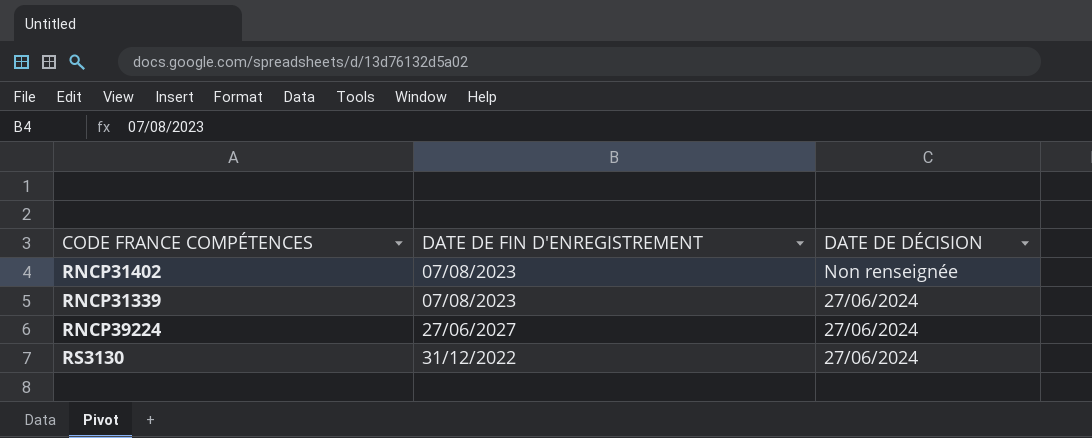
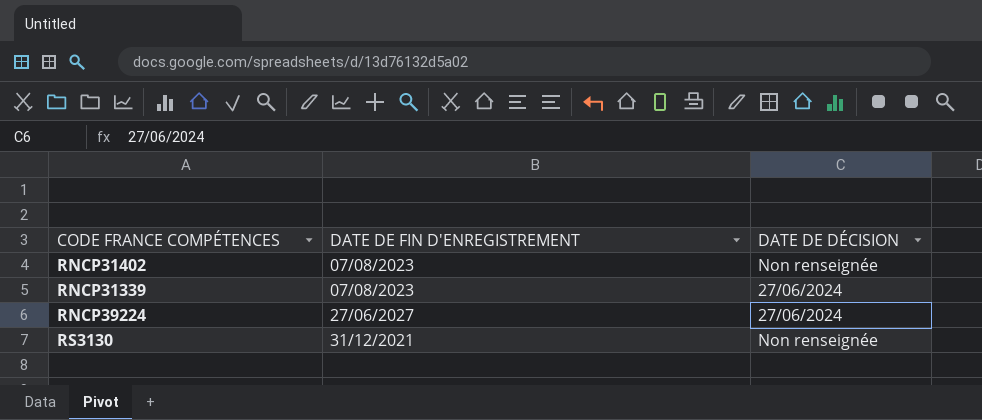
RS3130 | DATE DE FIN D'ENREGISTREMENT: 31/12/2022 -> 31/12/2021
RS3130 | DATE DE DÉCISION: 27/06/2024 -> Non renseignée

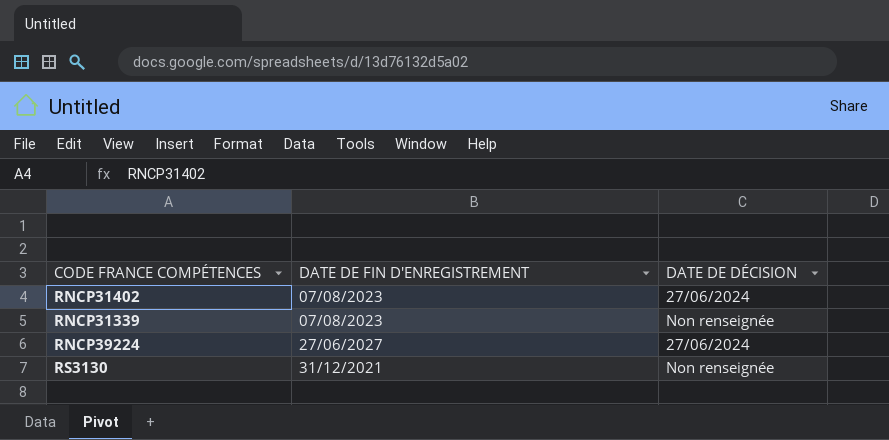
RNCP31402 | DATE DE DÉCISION: Non renseignée -> 27/06/2024
RNCP31339 | DATE DE DÉCISION: 27/06/2024 -> Non renseignée

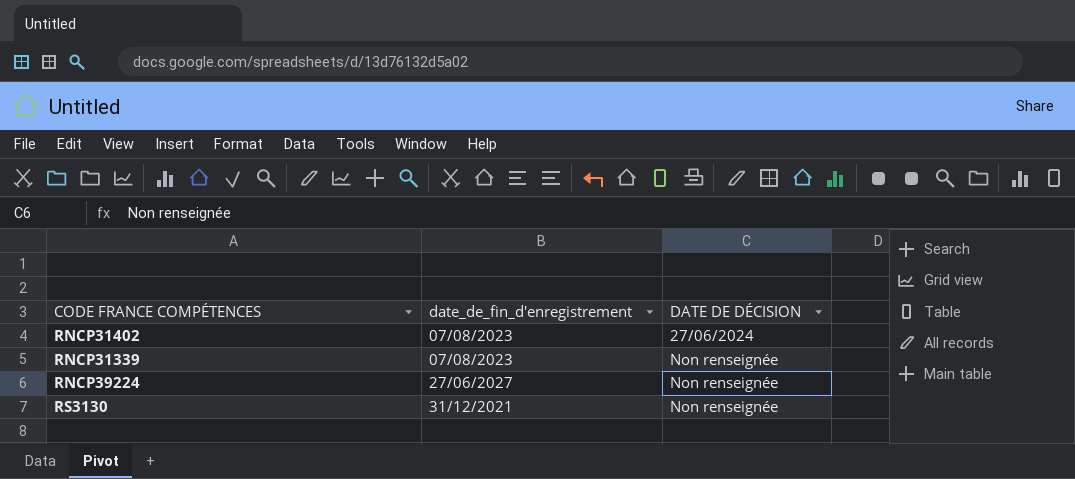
column name: DATE DE FIN D'ENREGISTREMENT -> date_de_fin_d'enregistrement
RNCP39224 | DATE DE DÉCISION: 27/06/2024 -> Non renseignée

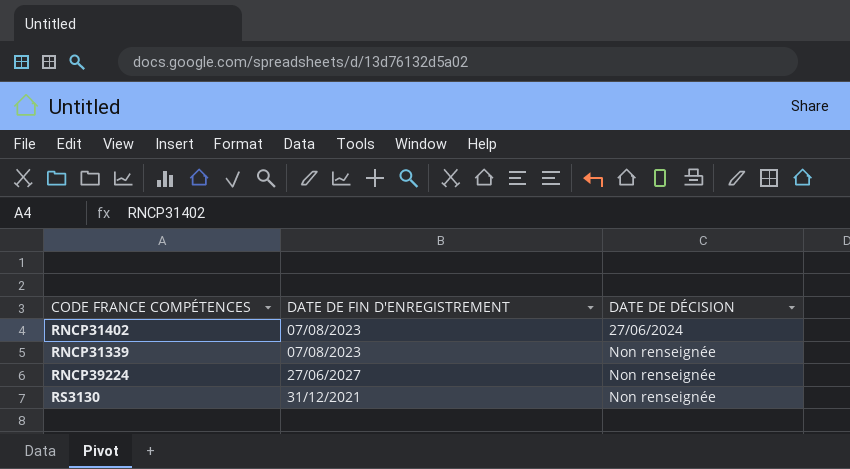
column name: date_de_fin_d'enregistrement -> DATE DE FIN D'ENREGISTREMENT

